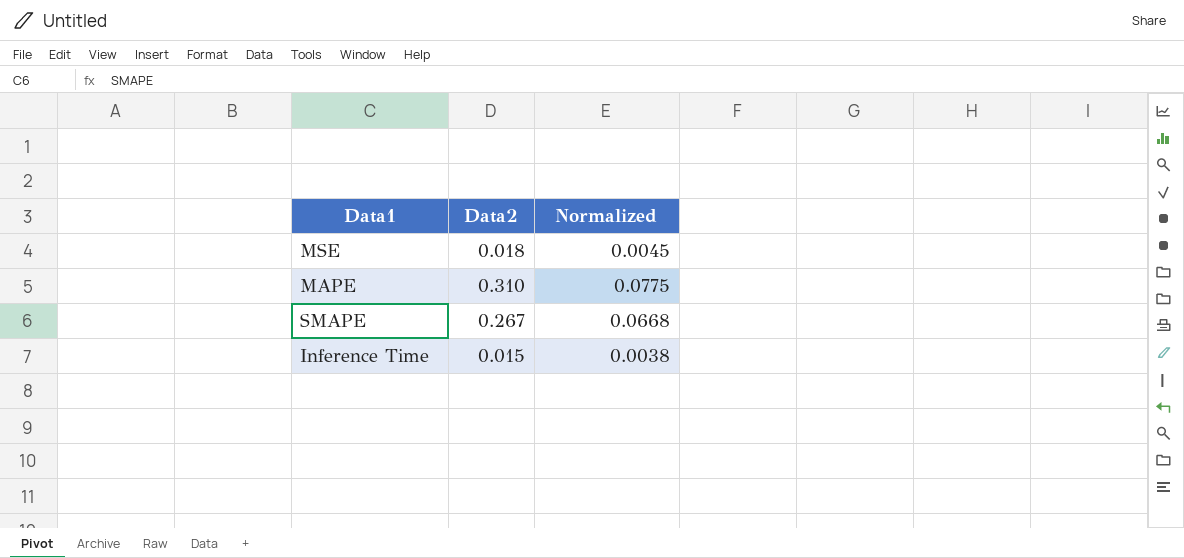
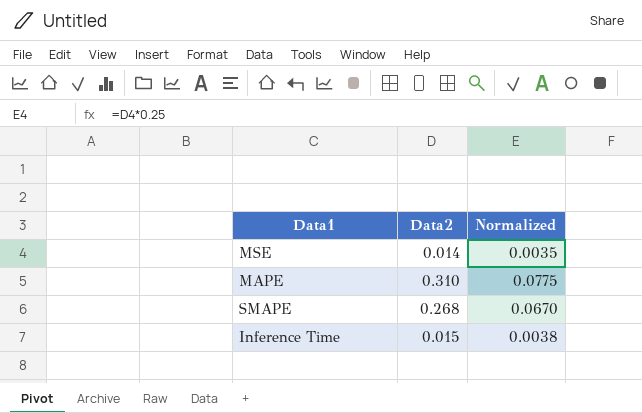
MSE | Data2: 0.018 -> 0.014
MSE | Normalized: 0.0045 -> 0.0035
SMAPE | Data2: 0.267 -> 0.268
SMAPE | Normalized: 0.0668 -> 0.0670

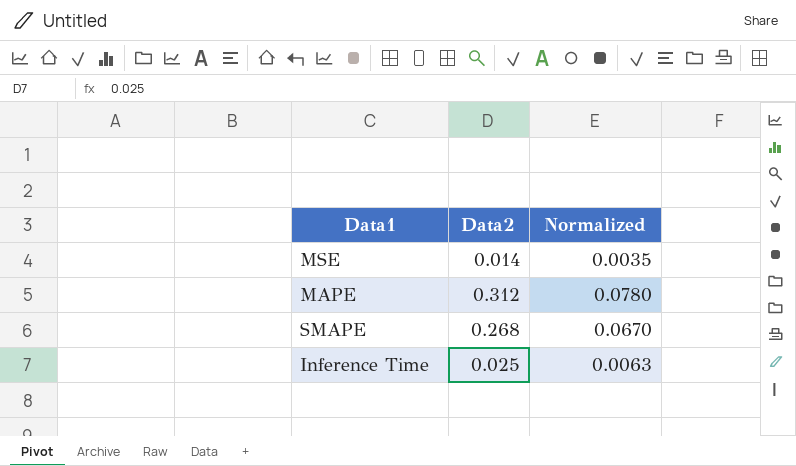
MAPE | Data2: 0.310 -> 0.312
MAPE | Normalized: 0.0775 -> 0.0780
Inference Time | Data2: 0.015 -> 0.025
Inference Time | Normalized: 0.0038 -> 0.0063

